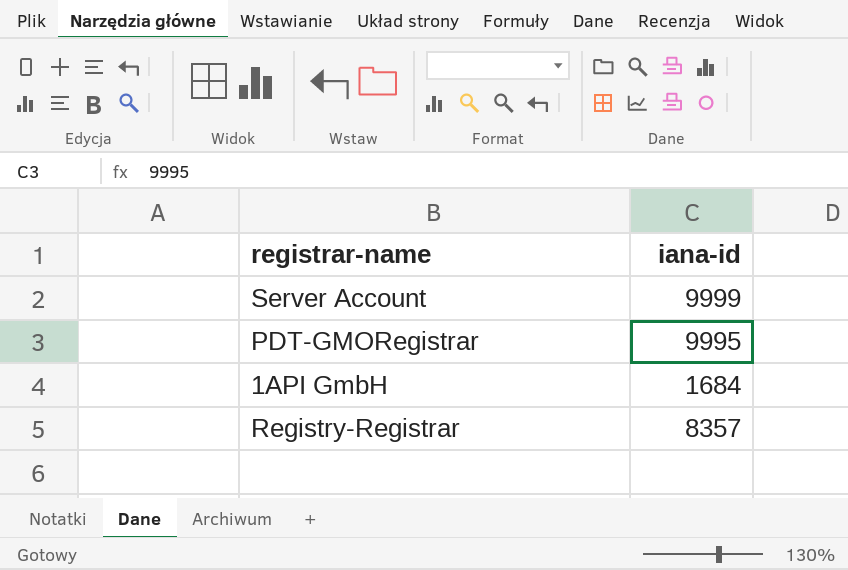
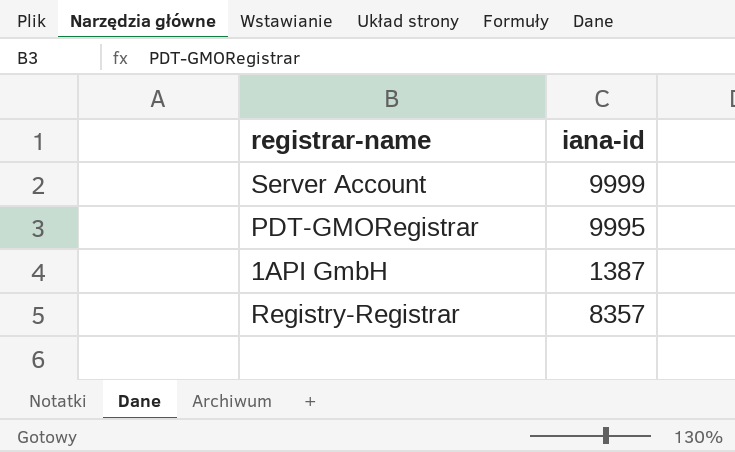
1API GmbH | iana-id: 1684 -> 1387

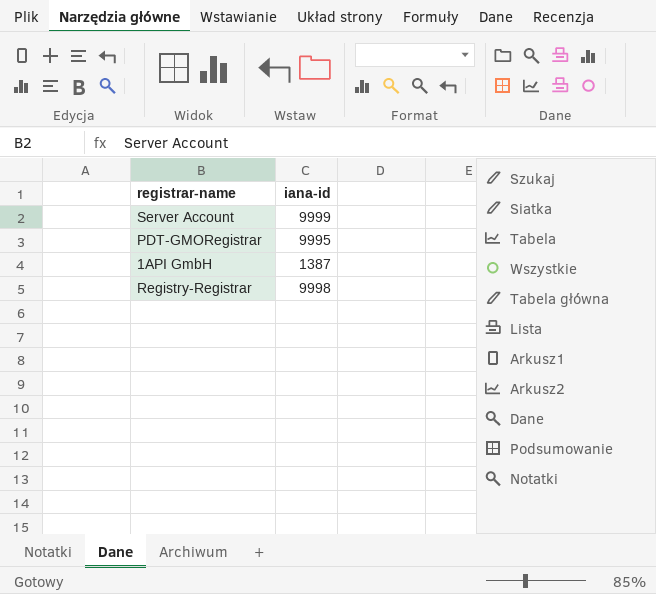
Registry-Registrar | iana-id: 8357 -> 9998

